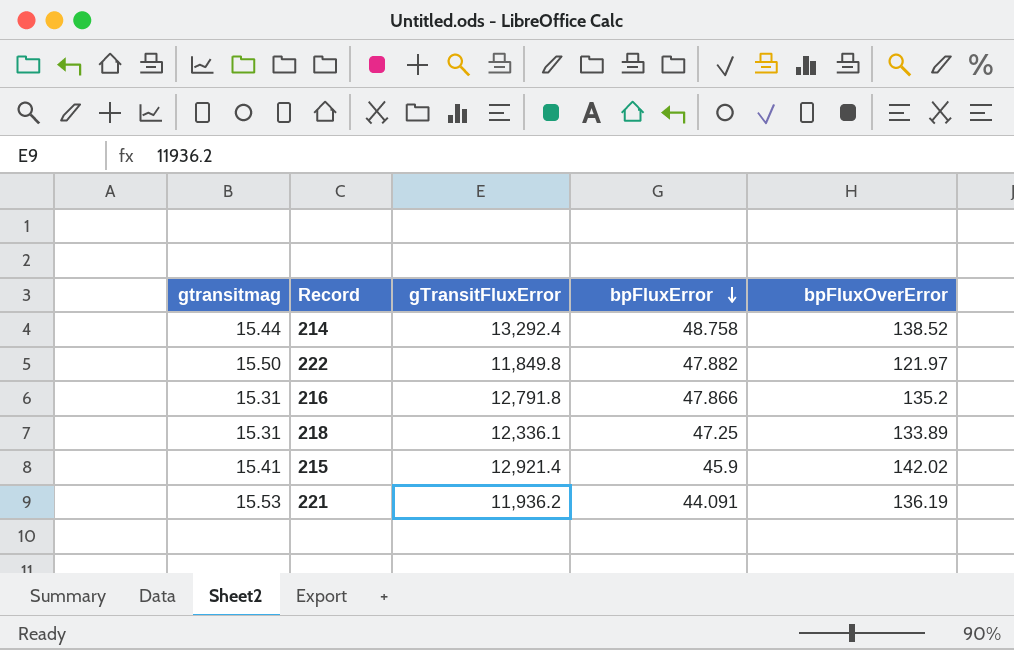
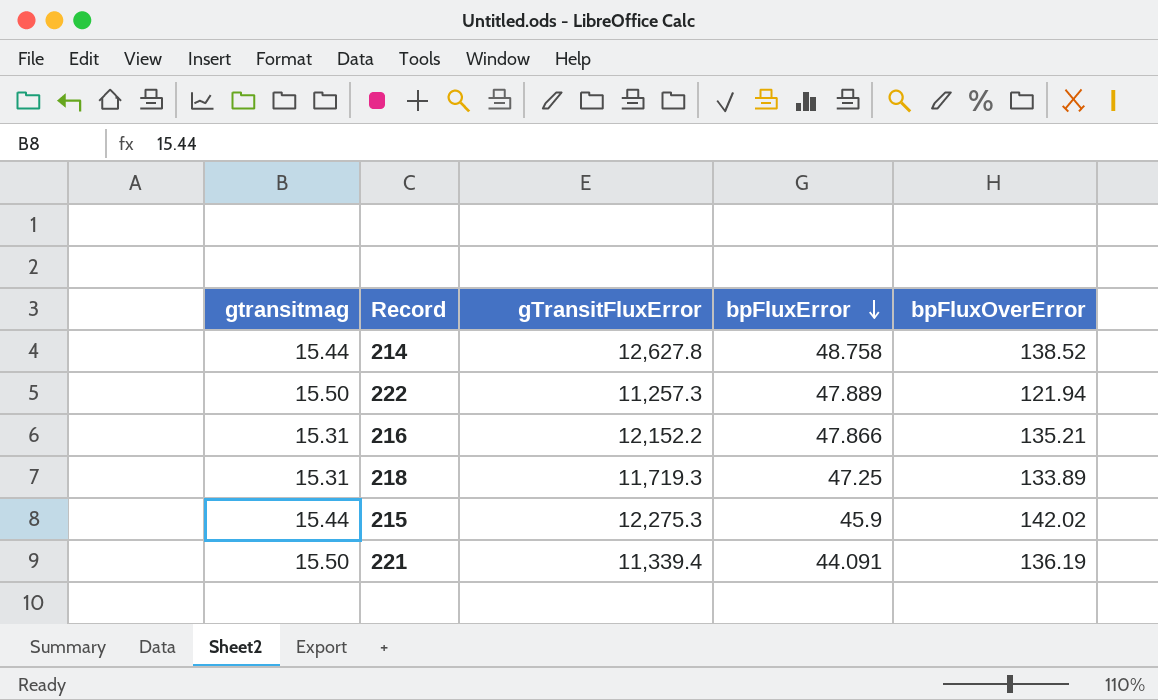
214 | gTransitFluxError: 13,292.4 -> 12,627.8
222 | gTransitFluxError: 11,849.8 -> 11,257.3
222 | bpFluxError: 47.882 -> 47.889
222 | bpFluxOverError: 121.97 -> 121.94
216 | gTransitFluxError: 12,791.8 -> 12,152.2
216 | bpFluxOverError: 135.2 -> 135.21
218 | gTransitFluxError: 12,336.1 -> 11,719.3
215 | gtransitmag: 15.41 -> 15.44
215 | gTransitFluxError: 12,921.4 -> 12,275.3
221 | gtransitmag: 15.53 -> 15.50
221 | gTransitFluxError: 11,936.2 -> 11,339.4

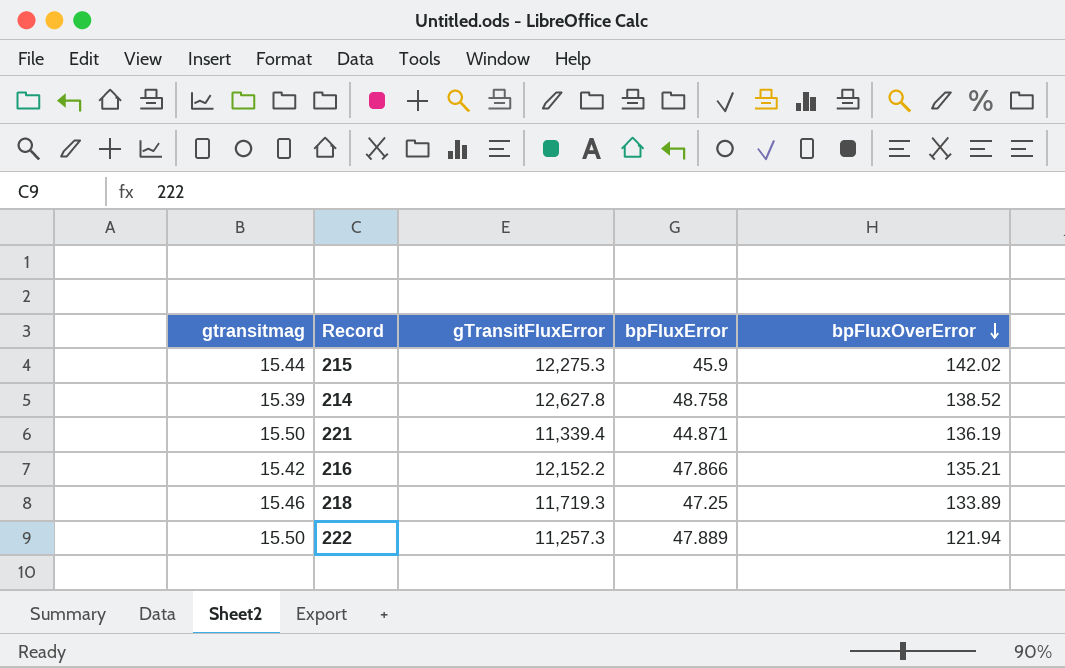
row order: bpFluxError descending -> bpFluxOverError descending
214 | gtransitmag: 15.44 -> 15.39
221 | bpFluxError: 44.091 -> 44.871
216 | gtransitmag: 15.31 -> 15.42
218 | gtransitmag: 15.31 -> 15.46

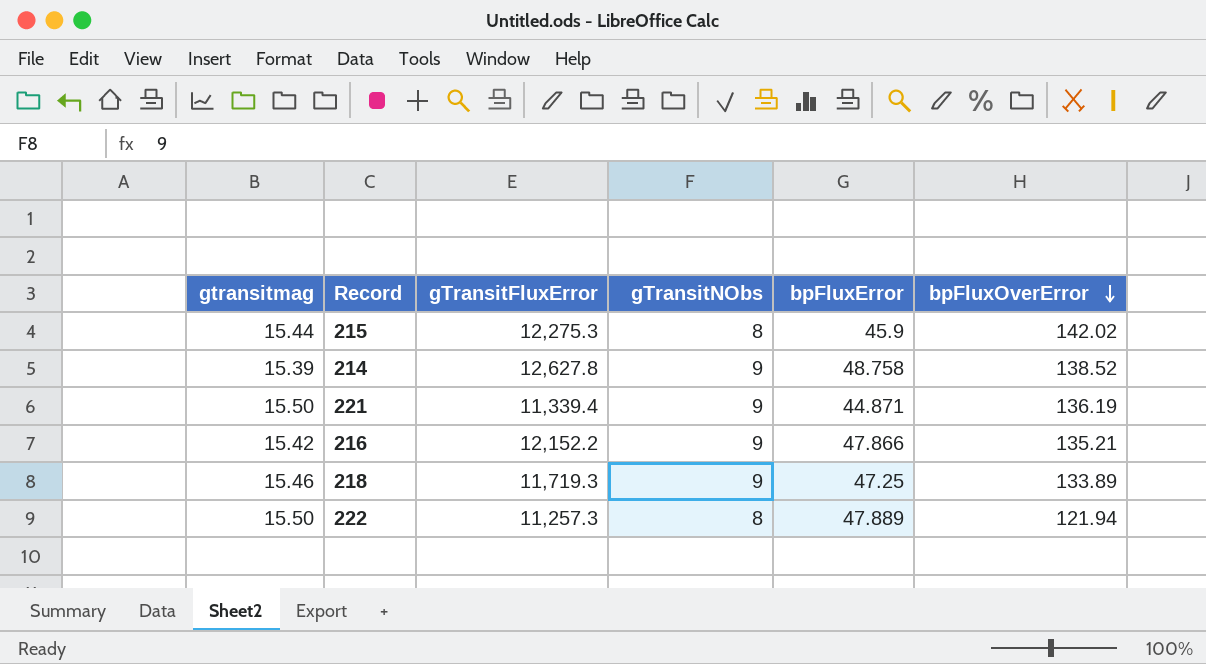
column gTransitNObs | position: none -> 4

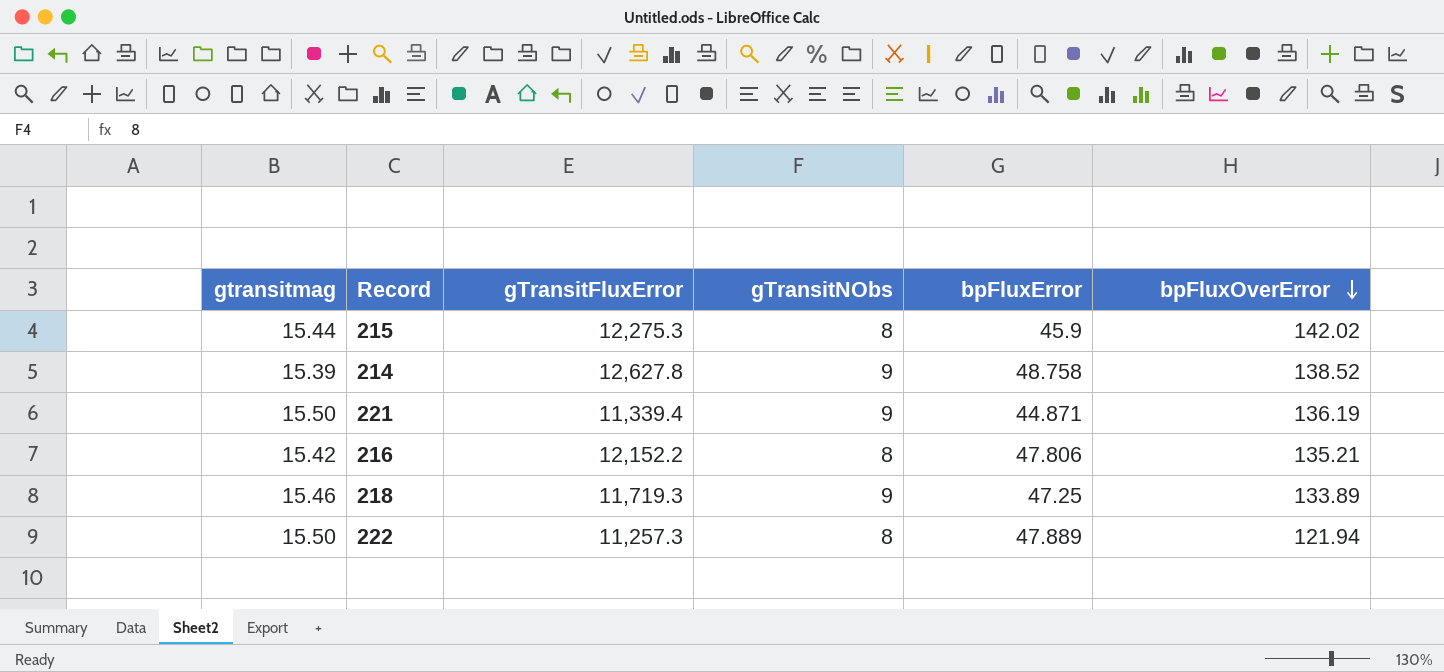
216 | gTransitNObs: 9 -> 8
216 | bpFluxError: 47.866 -> 47.806

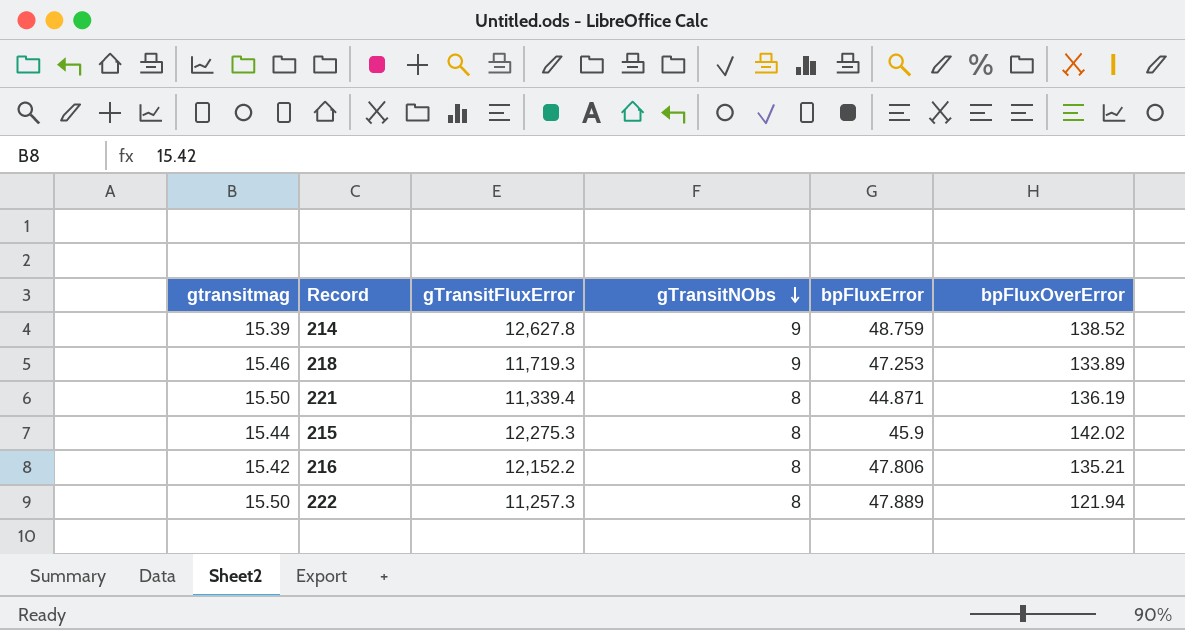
row order: bpFluxOverError descending -> gTransitNObs descending
214 | bpFluxError: 48.758 -> 48.759
218 | bpFluxError: 47.25 -> 47.253
221 | gTransitNObs: 9 -> 8

